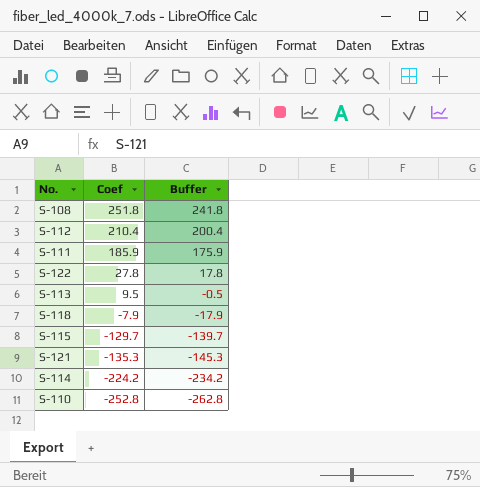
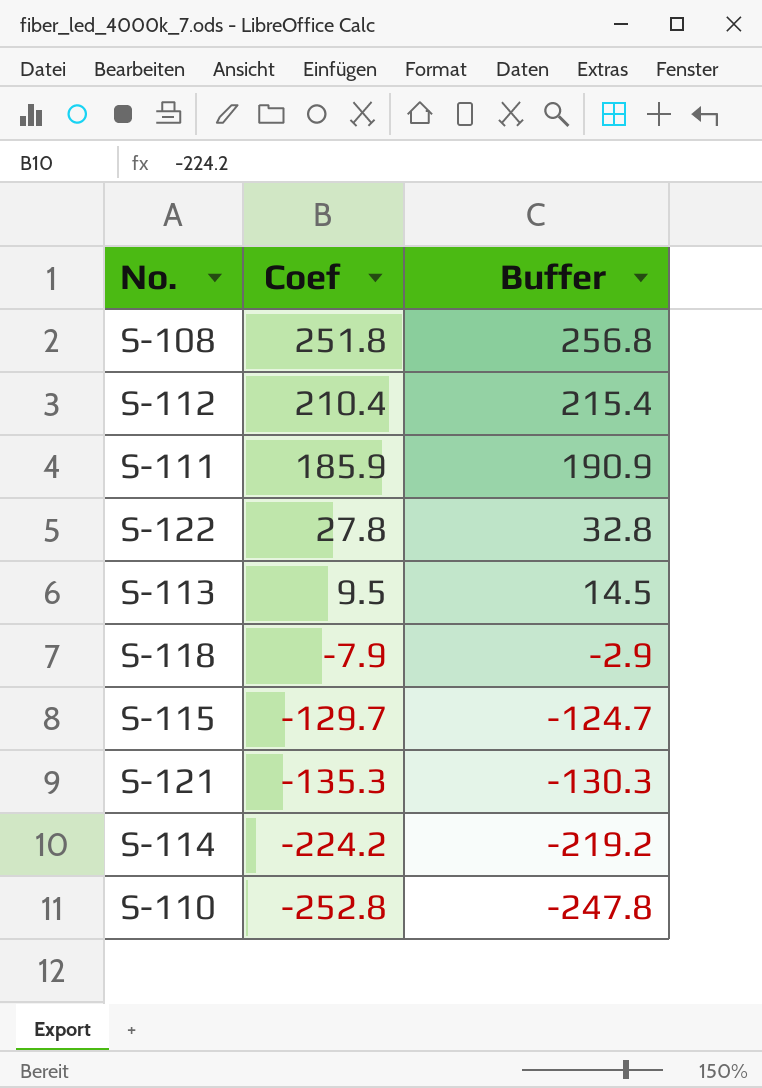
column Buffer | formula: [Coef] - 10 -> [Coef] + 5

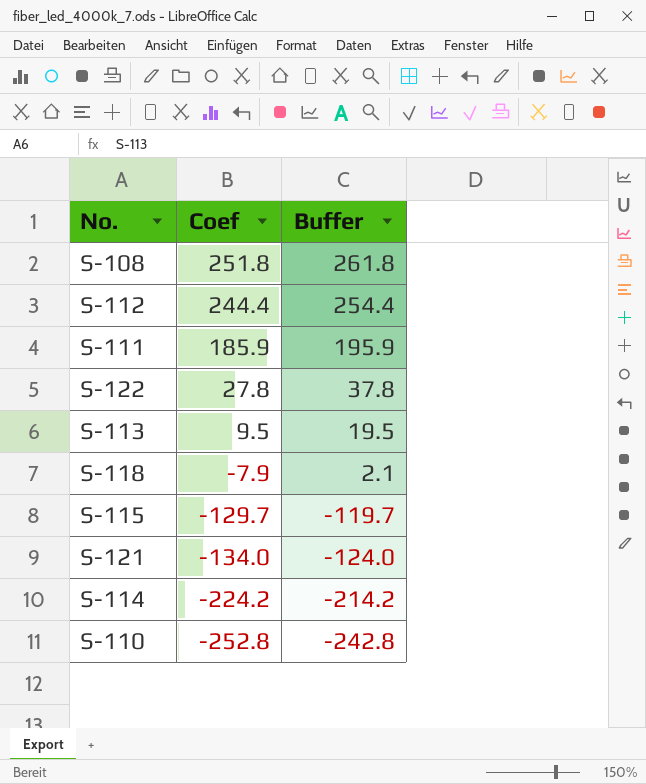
column Buffer | formula: [Coef] + 5 -> [Coef] + 10
S-112 | Coef: 210.4 -> 244.4
S-121 | Coef: -135.3 -> -134.0

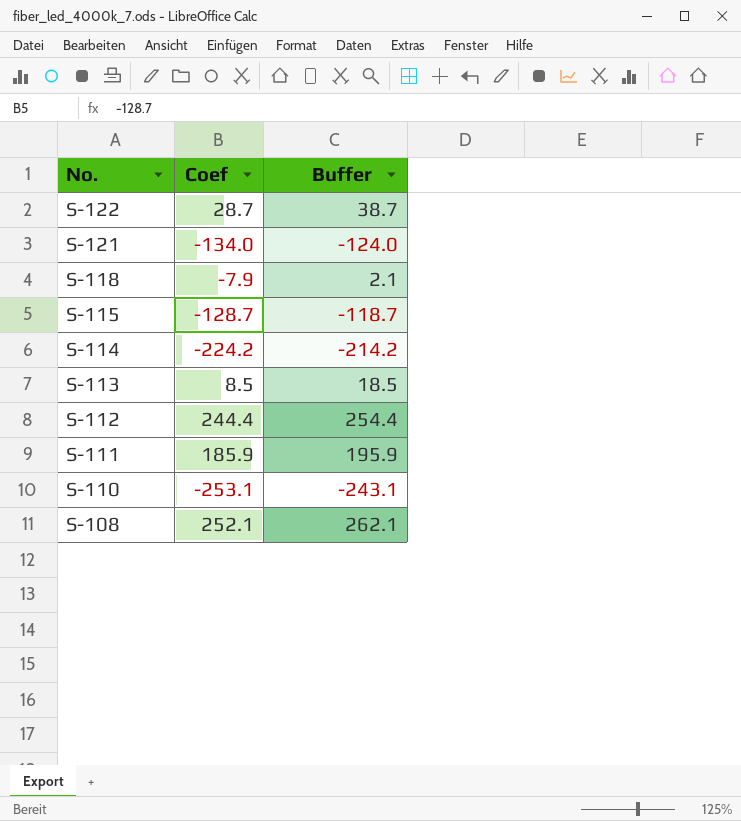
row order: Coef descending -> No. descending
S-122 | Coef: 27.8 -> 28.7
S-122 | Buffer: 37.8 -> 38.7
S-115 | Coef: -129.7 -> -128.7
S-115 | Buffer: -119.7 -> -118.7
S-113 | Coef: 9.5 -> 8.5
S-113 | Buffer: 19.5 -> 18.5
S-110 | Coef: -252.8 -> -253.1
S-110 | Buffer: -242.8 -> -243.1
S-108 | Coef: 251.8 -> 252.1
S-108 | Buffer: 261.8 -> 262.1

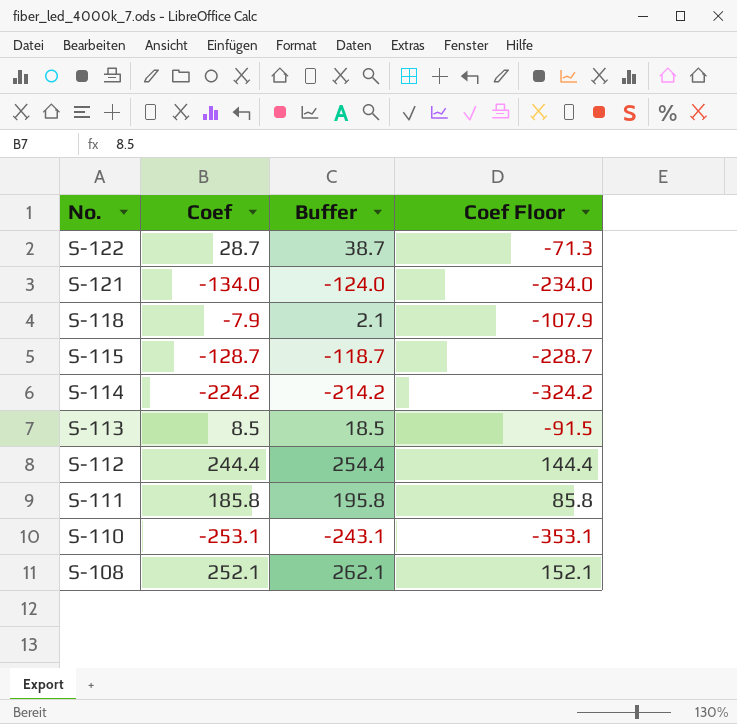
column Coef Floor | formula: none -> [Coef] - 100
S-111 | Coef: 185.9 -> 185.8
S-111 | Buffer: 195.9 -> 195.8

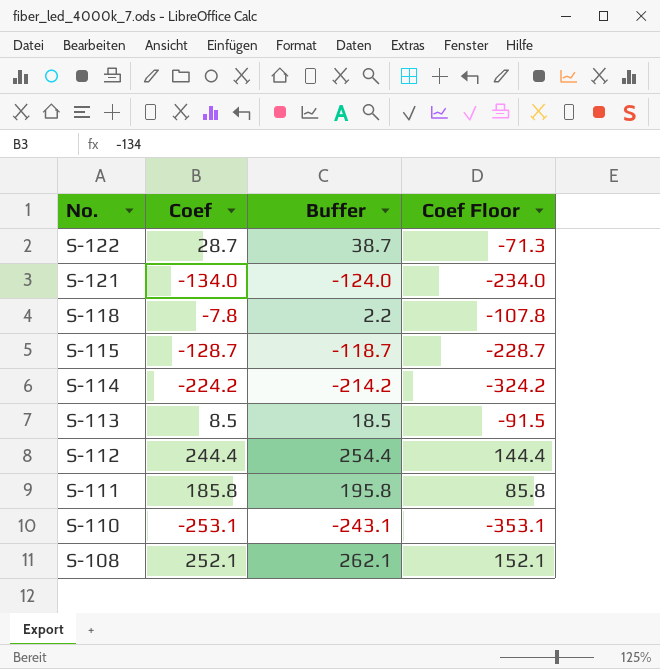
S-118 | Coef: -7.9 -> -7.8
S-118 | Buffer: 2.1 -> 2.2
S-118 | Coef Floor: -107.9 -> -107.8

